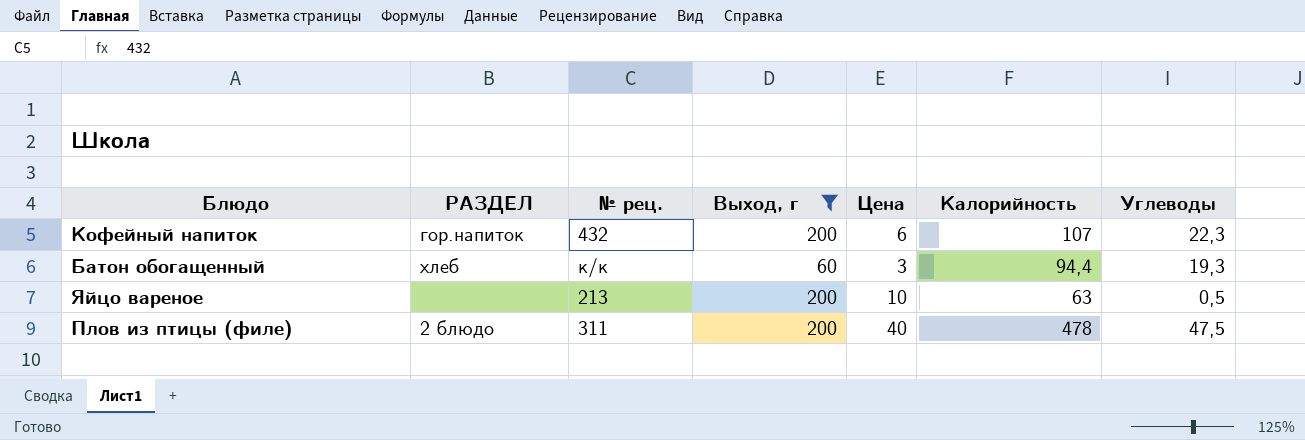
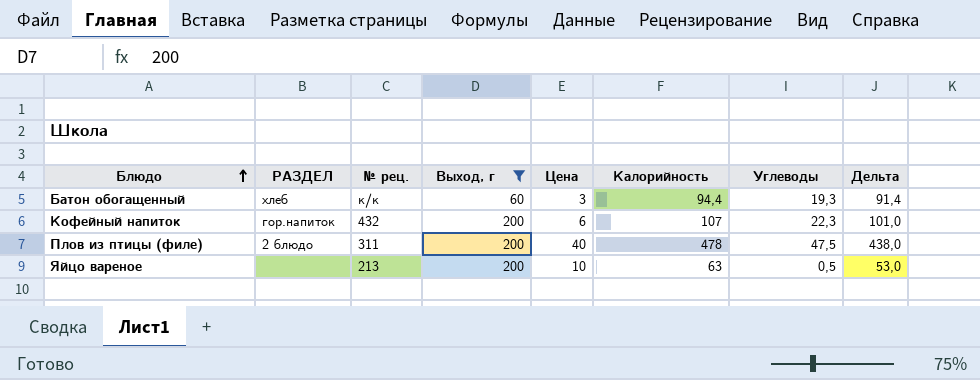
row order: none -> Блюдо ascending
column Дельта | formula: none -> [Калорийность] - [Цена]

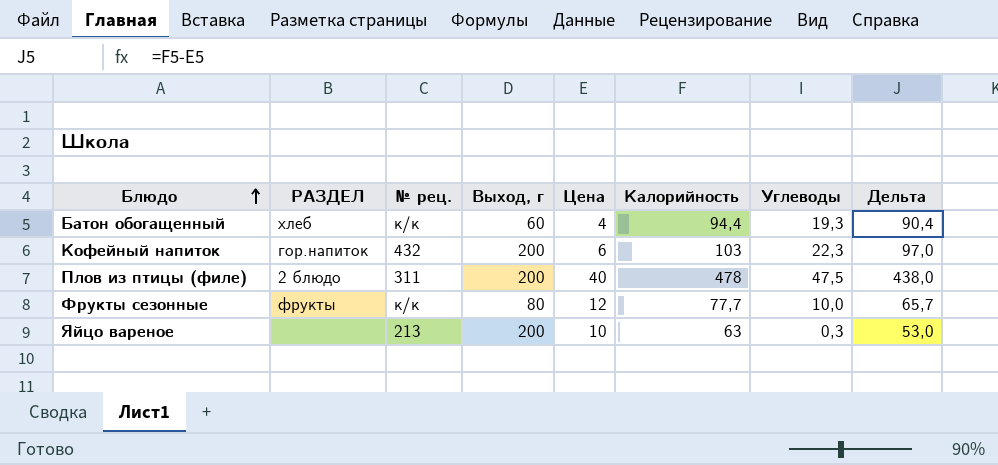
filter: Выход, г != 80 -> none
Батон обогащенный | Цена: 3 -> 4
Батон обогащенный | Дельта: 91,4 -> 90,4
Кофейный напиток | Калорийность: 107 -> 103
Кофейный напиток | Дельта: 101,0 -> 97,0
Яйцо вареное | Углеводы: 0,5 -> 0,3

